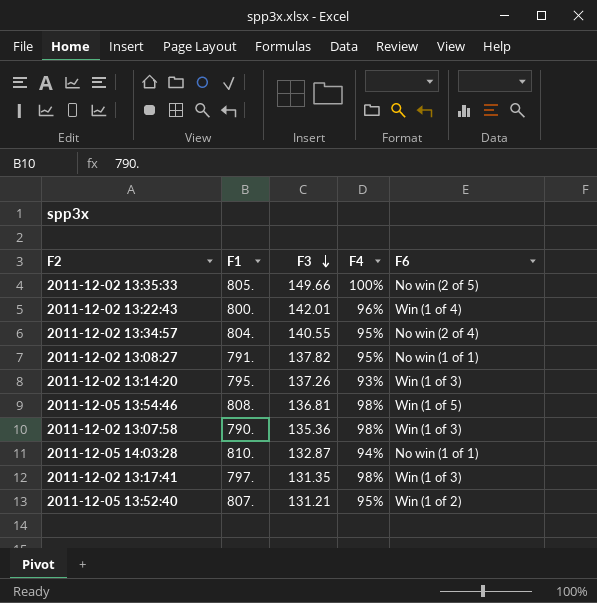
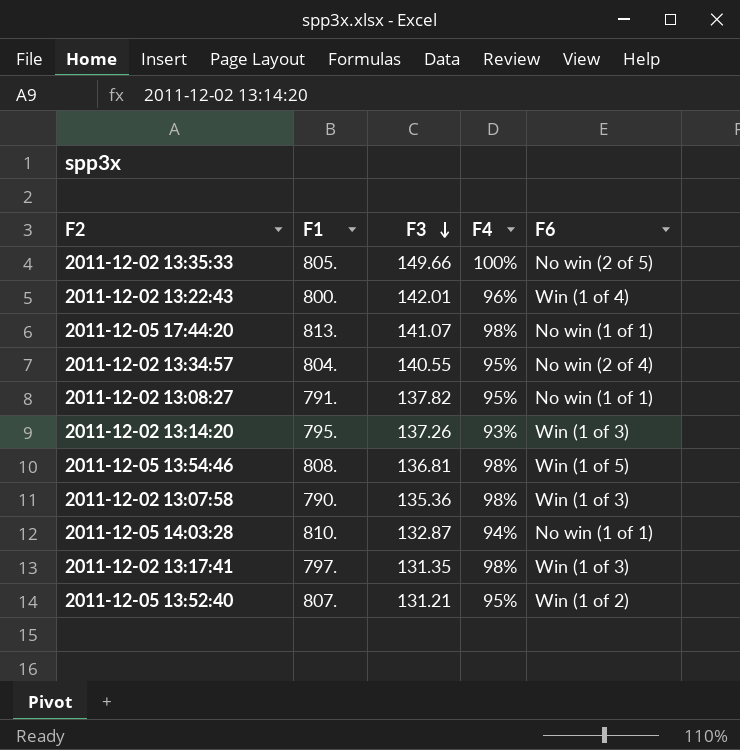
row 2011-12-05 17:44:20: none -> 813. | 141.07 | 98% | No win (1 of 1)

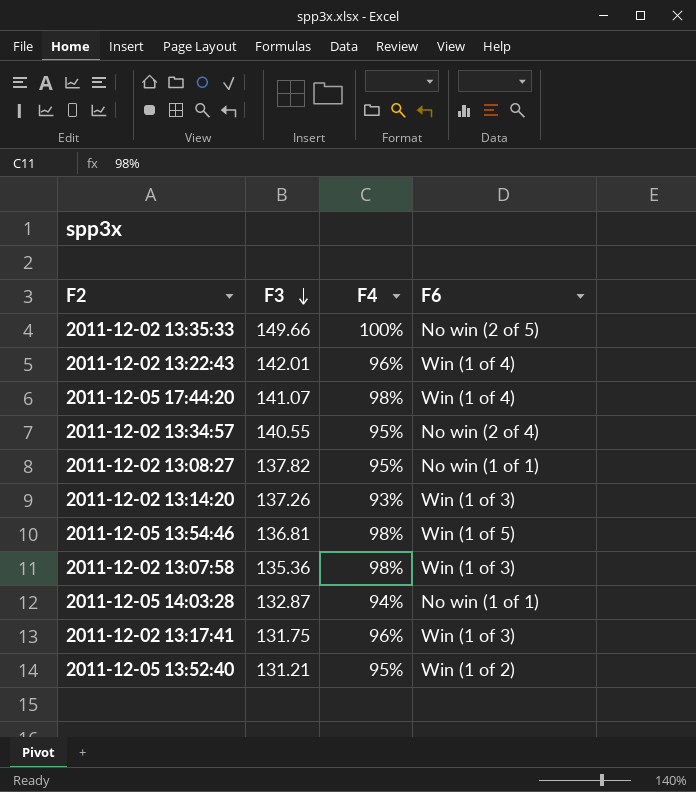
column F1 | position: 2 -> none
2011-12-05 17:44:20 | F6: No win (1 of 1) -> Win (1 of 4)
2011-12-02 13:17:41 | F3: 131.35 -> 131.75
2011-12-02 13:17:41 | F4: 98% -> 96%

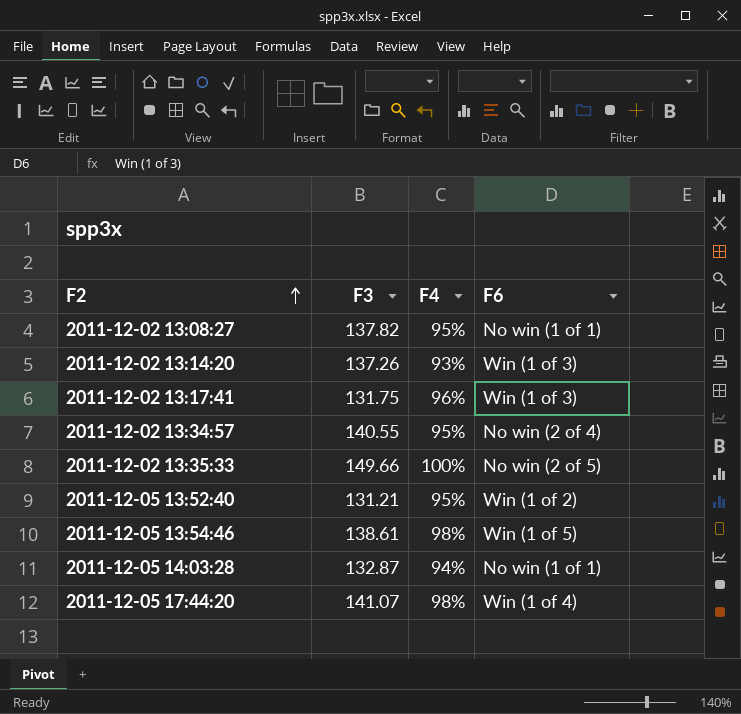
row order: F3 descending -> F2 ascending
row 2011-12-02 13:22:43: 142.01 | 96% | Win (1 of 4) -> none
row 2011-12-02 13:07:58: 135.36 | 98% | Win (1 of 3) -> none
2011-12-05 13:54:46 | F3: 136.81 -> 138.61

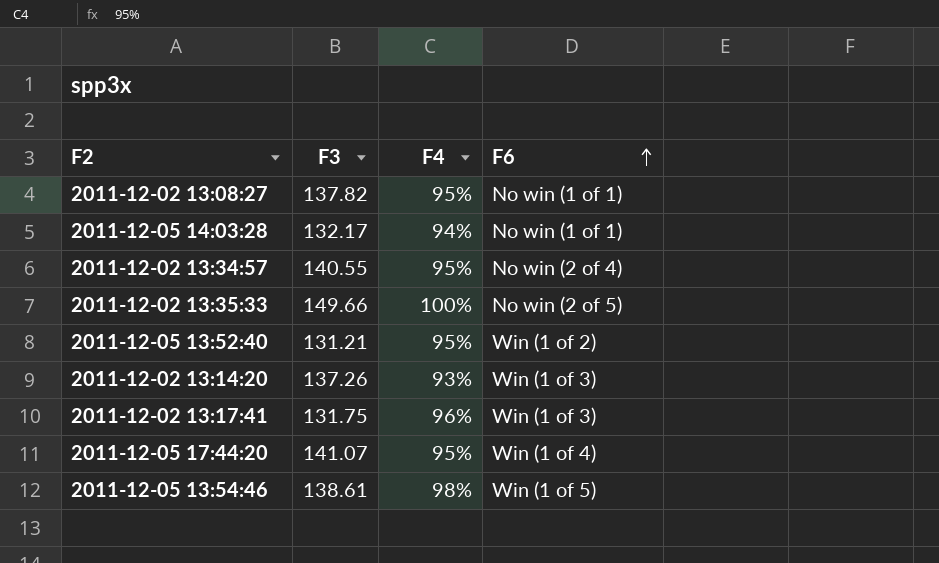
row order: F2 ascending -> F6 ascending
2011-12-05 14:03:28 | F3: 132.87 -> 132.17
2011-12-05 17:44:20 | F4: 98% -> 95%

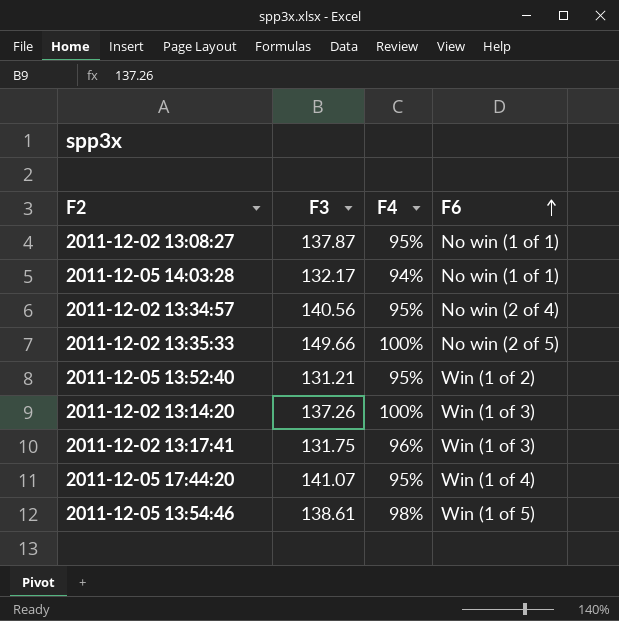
2011-12-02 13:08:27 | F3: 137.82 -> 137.87
2011-12-02 13:34:57 | F3: 140.55 -> 140.56
2011-12-02 13:14:20 | F4: 93% -> 100%

